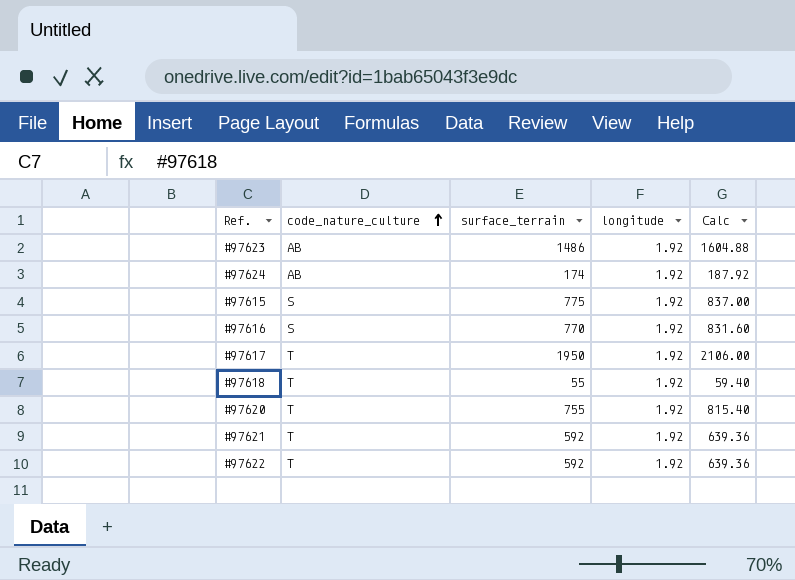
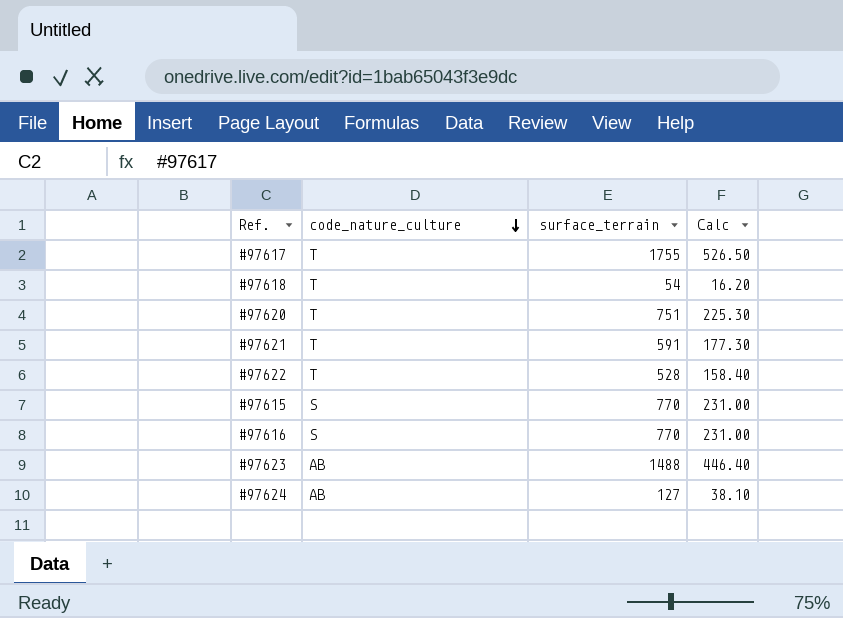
row order: code_nature_culture ascending -> code_nature_culture descending
column longitude | position: 4 -> none
column Calc | formula: [surface_terrain] * 1.08 -> [surface_terrain] * 0.3
#97617 | surface_terrain: 1950 -> 1755
#97618 | surface_terrain: 55 -> 54
#97620 | surface_terrain: 755 -> 751
#97621 | surface_terrain: 592 -> 591
#97622 | surface_terrain: 592 -> 528
#97615 | surface_terrain: 775 -> 770
#97623 | surface_terrain: 1486 -> 1488
#97624 | surface_terrain: 174 -> 127

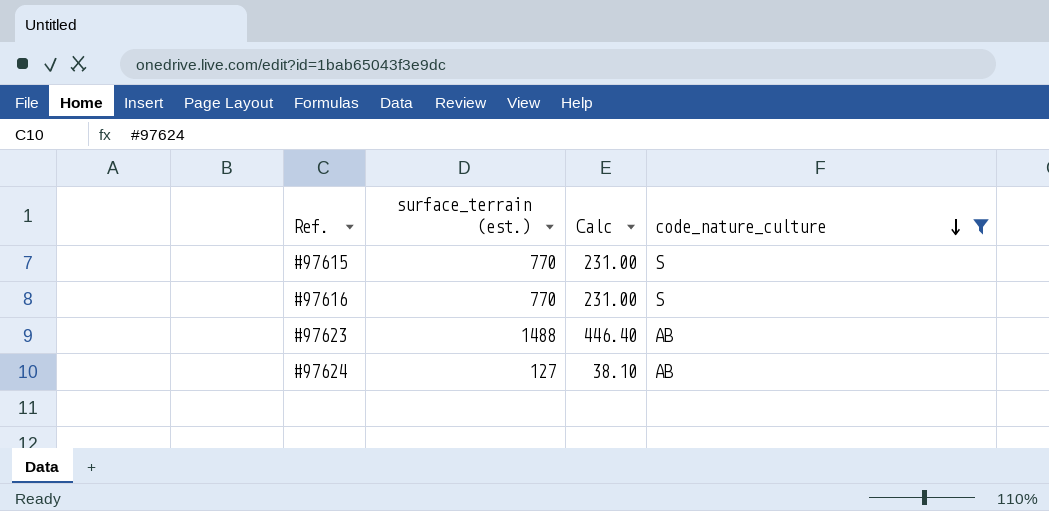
filter: none -> code_nature_culture != T
column name: surface_terrain -> surface_terrain (est.)
column code_nature_culture | position: 2 -> 4

